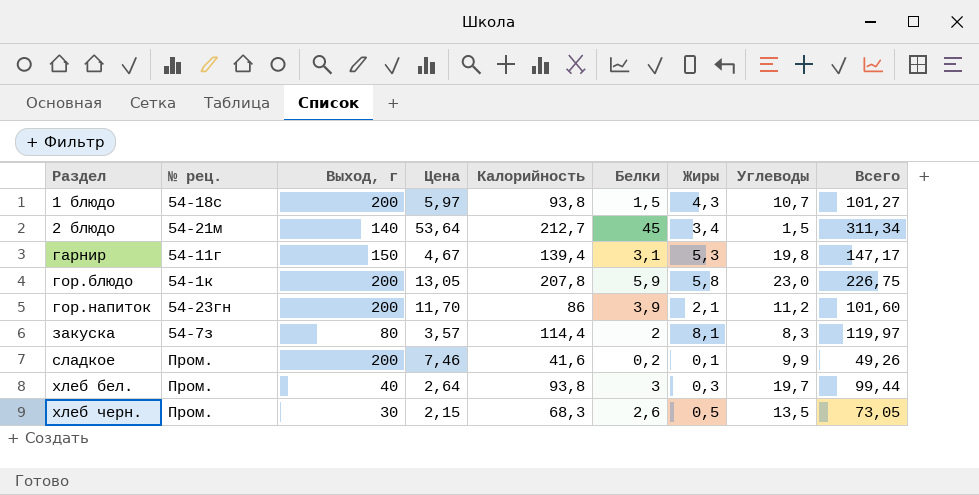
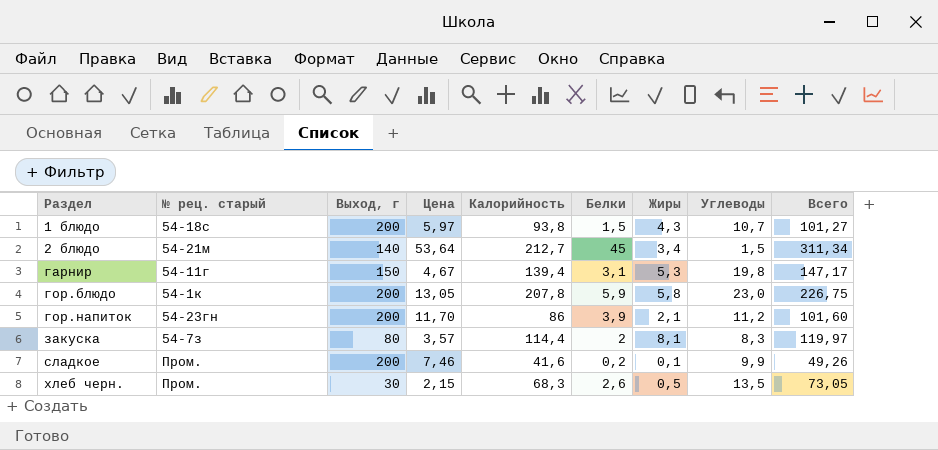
column name: № рец. -> № рец. старый
row хлеб бел.: Пром. | 40 | 2,64 | 93,8 | 3 | 0,3 | 19,7 | 99,44 -> none

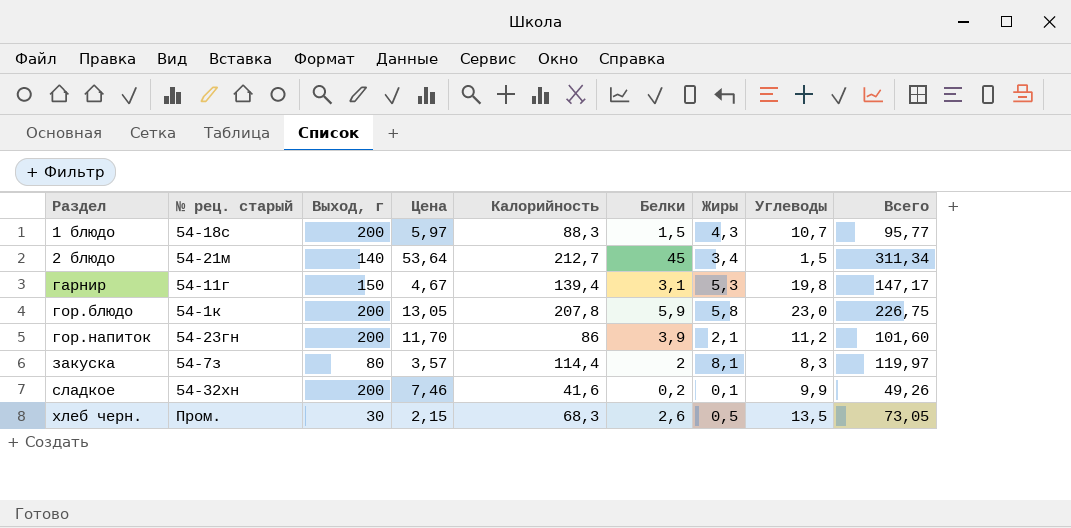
1 блюдо | Калорийность: 93,8 -> 88,3
1 блюдо | Всего: 101,27 -> 95,77
сладкое | № рец. старый: Пром. -> 54-32хн

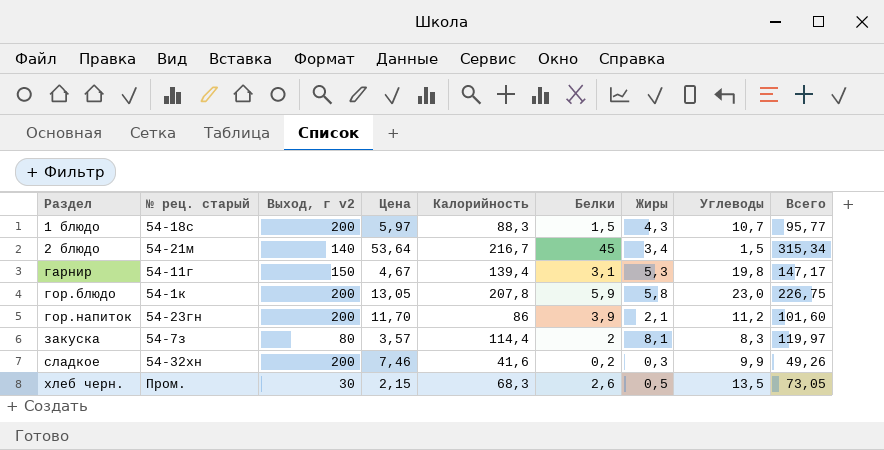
column name: Выход, г -> Выход, г v2
2 блюдо | Калорийность: 212,7 -> 216,7
2 блюдо | Всего: 311,34 -> 315,34
сладкое | Жиры: 0,1 -> 0,3

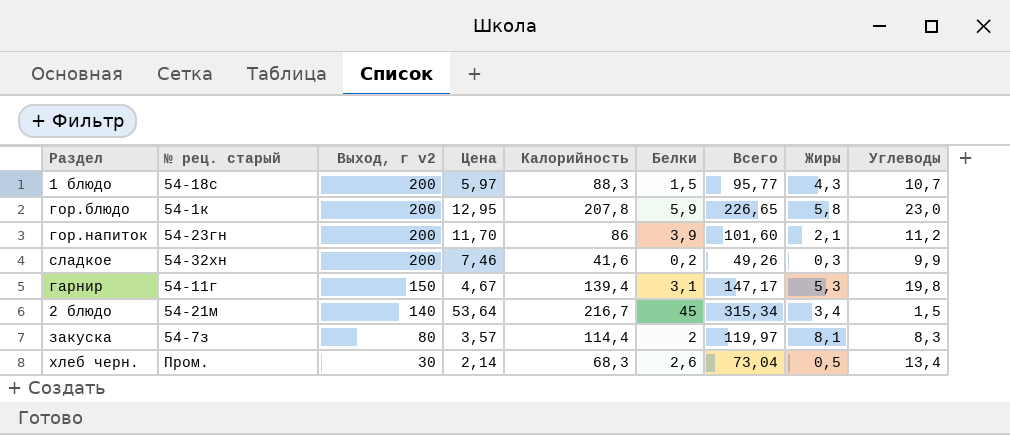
row order: Раздел ascending -> Выход, г v2 descending
column Всего | position: 9 -> 7
гор.блюдо | Цена: 13,05 -> 12,95
гор.блюдо | Всего: 226,75 -> 226,65
хлеб черн. | Цена: 2,15 -> 2,14
хлеб черн. | Всего: 73,05 -> 73,04
хлеб черн. | Углеводы: 13,5 -> 13,4

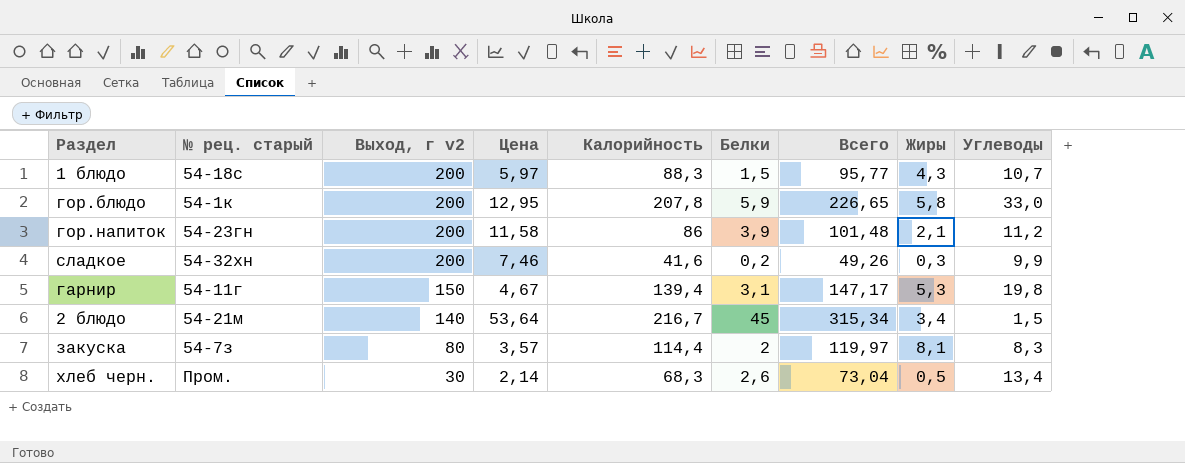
гор.блюдо | Углеводы: 23,0 -> 33,0
гор.напиток | Цена: 11,70 -> 11,58
гор.напиток | Всего: 101,60 -> 101,48

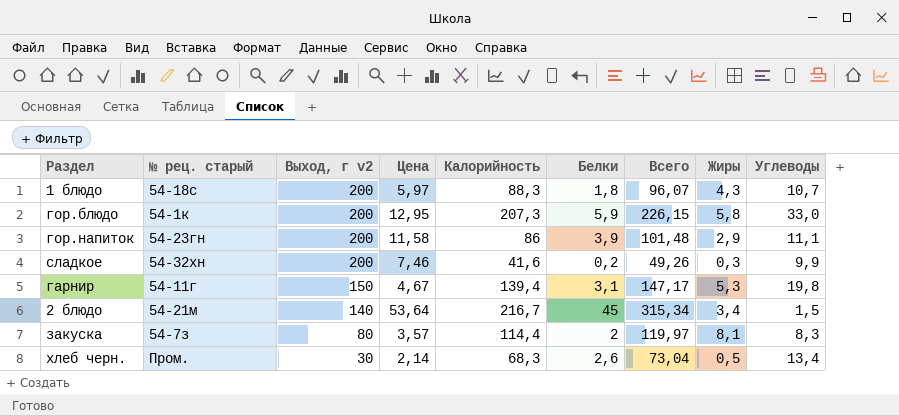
1 блюдо | Белки: 1,5 -> 1,8
1 блюдо | Всего: 95,77 -> 96,07
гор.блюдо | Калорийность: 207,8 -> 207,3
гор.блюдо | Всего: 226,65 -> 226,15
гор.напиток | Жиры: 2,1 -> 2,9
гор.напиток | Углеводы: 11,2 -> 11,1

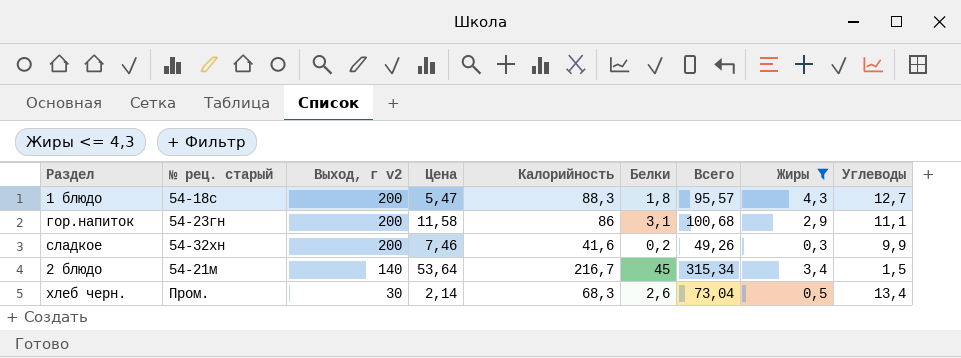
filter: none -> Жиры <= 4,3
1 блюдо | Цена: 5,97 -> 5,47
1 блюдо | Всего: 96,07 -> 95,57
1 блюдо | Углеводы: 10,7 -> 12,7
гор.напиток | Белки: 3,9 -> 3,1
гор.напиток | Всего: 101,48 -> 100,68

